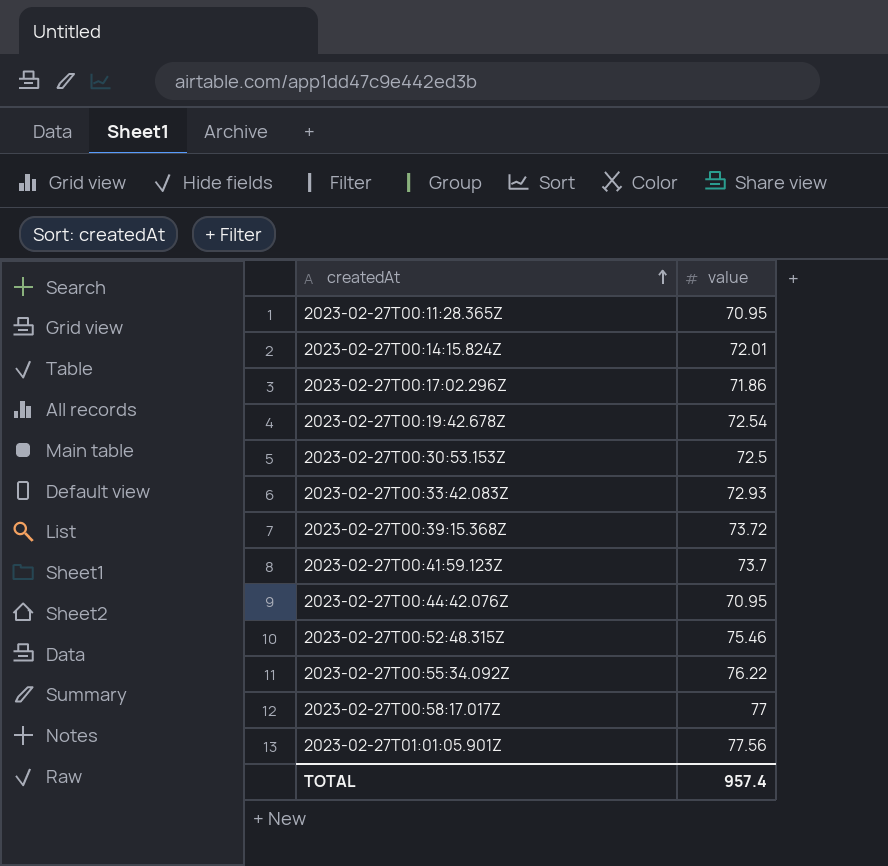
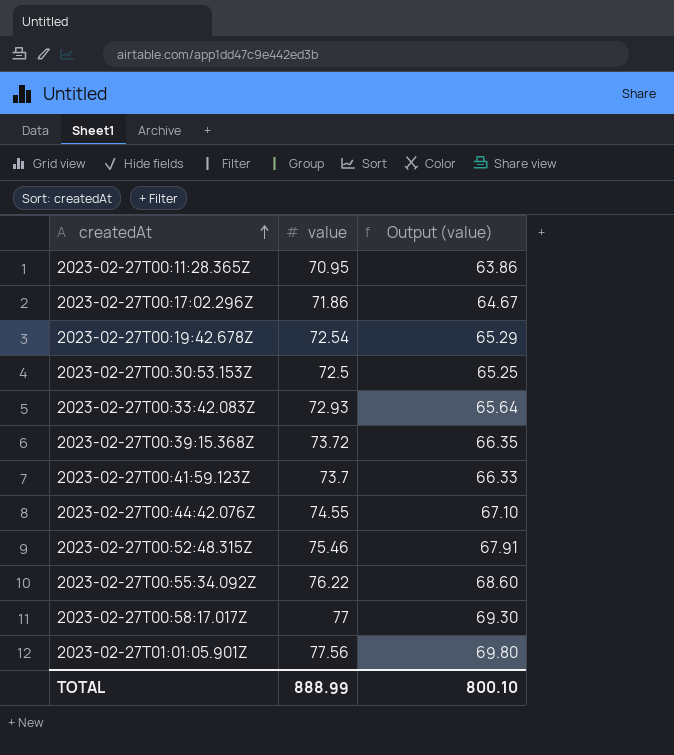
column Output (value) | formula: none -> [value] * 0.9
row 2023-02-27T00:14:15.824Z: 72.01 -> none
2023-02-27T00:44:42.076Z | value: 70.95 -> 74.55
TOTAL | value: 957.4 -> 888.99

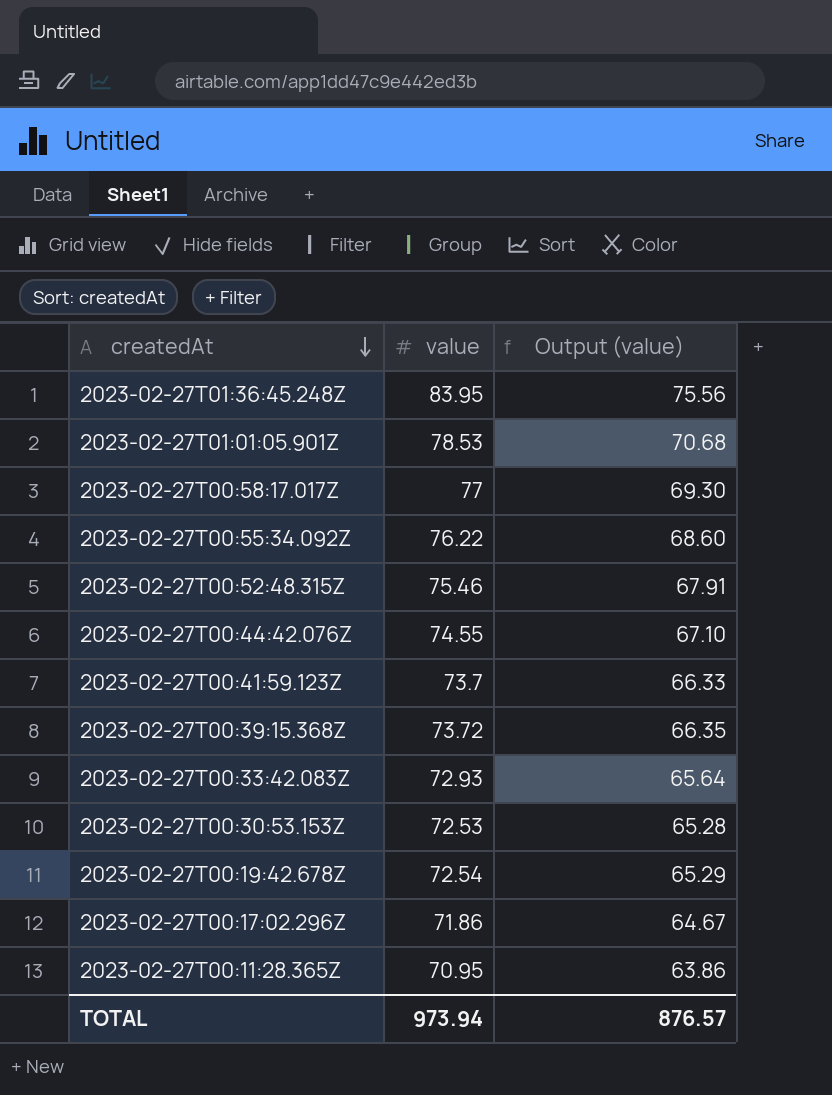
row order: createdAt ascending -> createdAt descending
row 2023-02-27T01:36:45.248Z: none -> 83.95 | 75.56
2023-02-27T01:01:05.901Z | value: 77.56 -> 78.53
2023-02-27T01:01:05.901Z | Output (value): 69.80 -> 70.68
2023-02-27T00:30:53.153Z | value: 72.5 -> 72.53
2023-02-27T00:30:53.153Z | Output (value): 65.25 -> 65.28
TOTAL | value: 888.99 -> 973.94
TOTAL | Output (value): 800.10 -> 876.57

